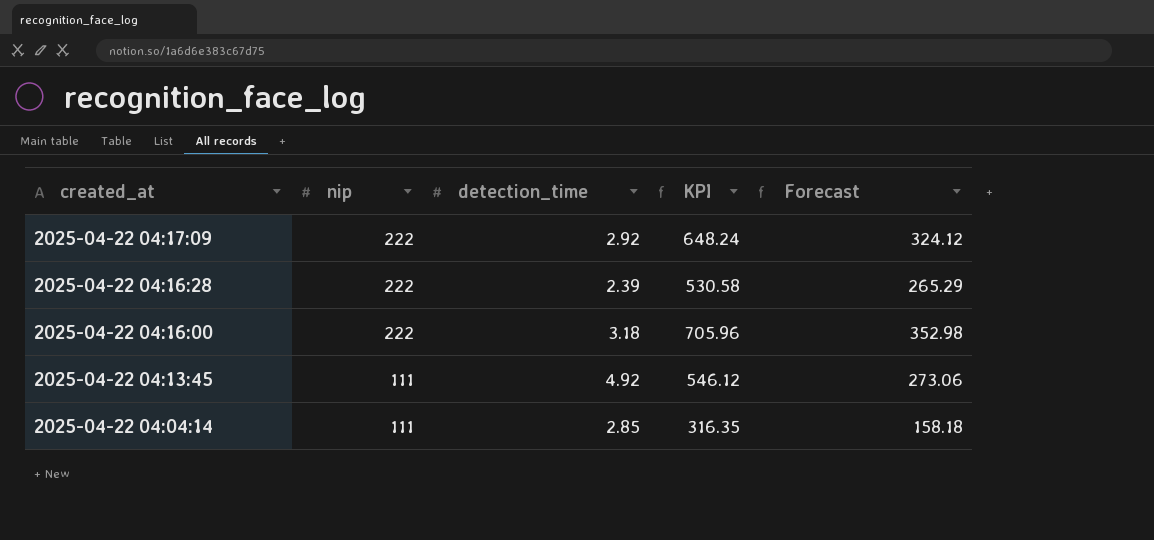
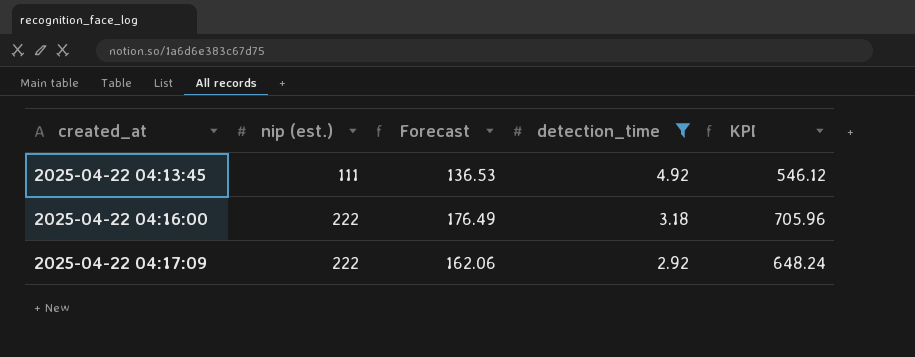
filter: none -> detection_time >= 2.92
row order: created_at descending -> created_at ascending
column name: nip -> nip (est.)
column Forecast | formula: [KPI] * 0.5 -> [KPI] * 0.25
column Forecast | position: 5 -> 3

